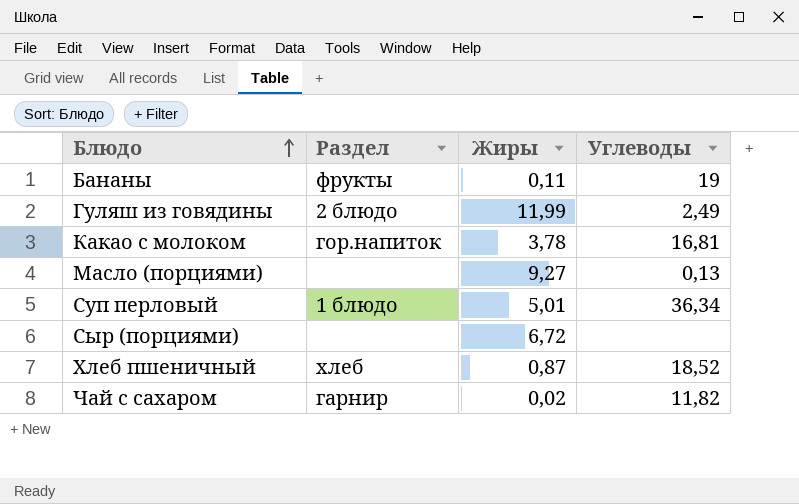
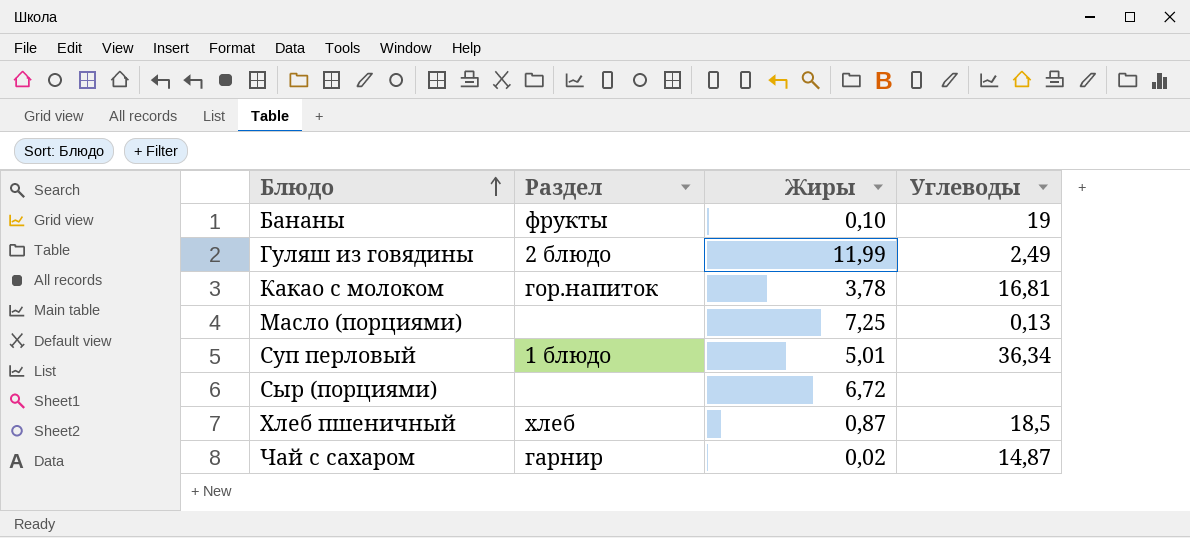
Бананы | Жиры: 0,11 -> 0,10
Масло (порциями) | Жиры: 9,27 -> 7,25
Хлеб пшеничный | Углеводы: 18,52 -> 18,5
Чай с сахаром | Углеводы: 11,82 -> 14,87

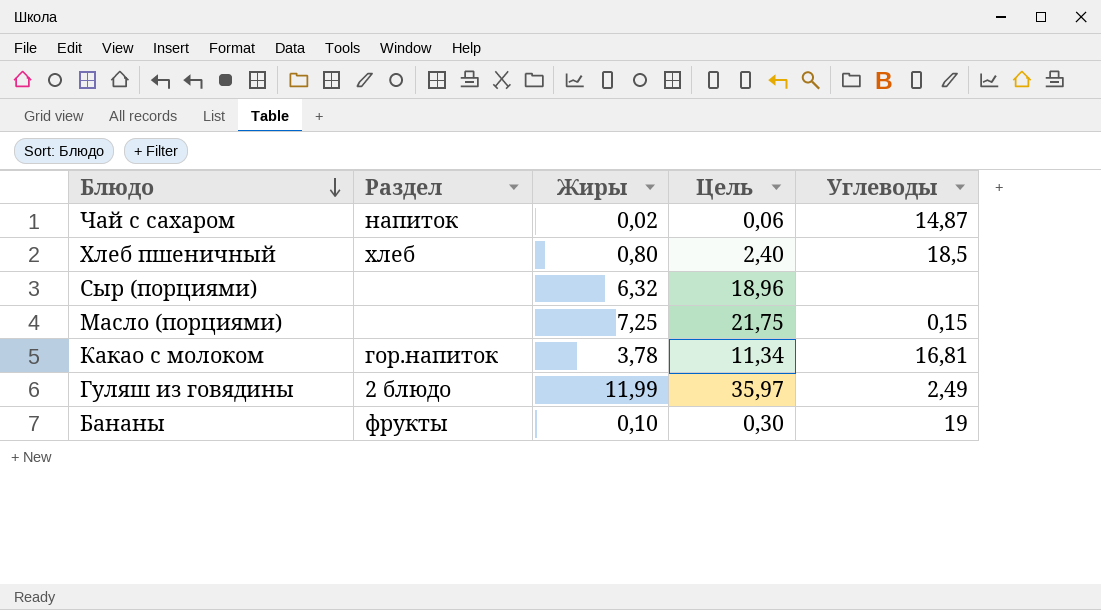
row order: Блюдо ascending -> Блюдо descending
column Цель | formula: none -> [Жиры] * 3
row Суп перловый: 1 блюдо | 5,01 | 36,34 -> none
Чай с сахаром | Раздел: гарнир -> напиток
Хлеб пшеничный | Жиры: 0,87 -> 0,80
Сыр (порциями) | Жиры: 6,72 -> 6,32
Масло (порциями) | Углеводы: 0,13 -> 0,15

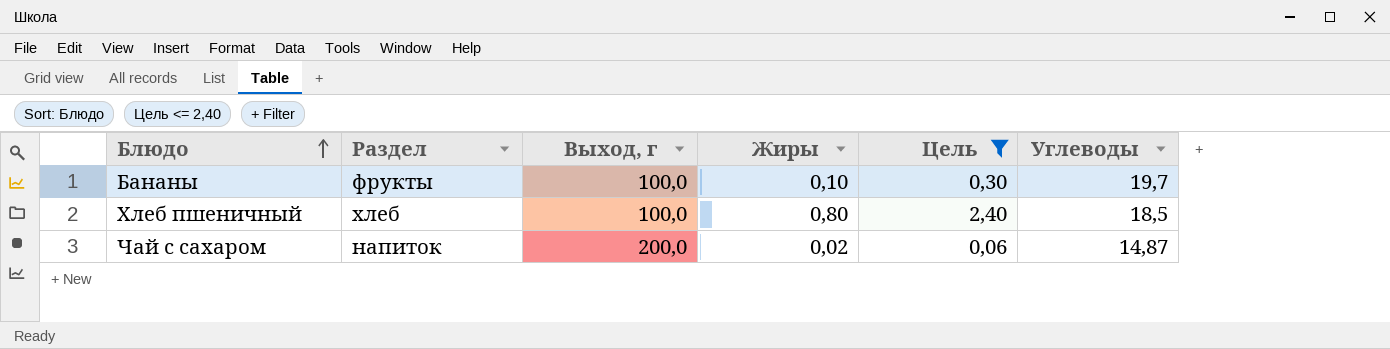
filter: none -> Цель <= 2,40
row order: Блюдо descending -> Блюдо ascending
column Выход, г | position: none -> 3
Бананы | Углеводы: 19 -> 19,7

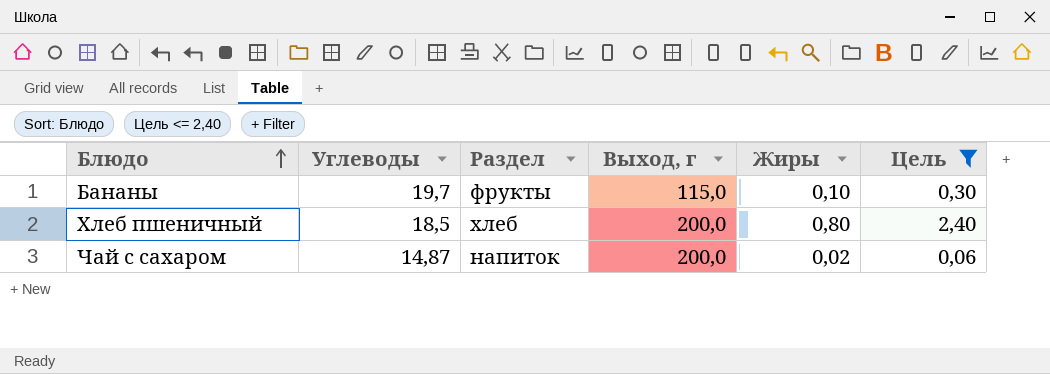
column Углеводы | position: 6 -> 2
Бананы | Выход, г: 100,0 -> 115,0
Хлеб пшеничный | Выход, г: 100,0 -> 200,0

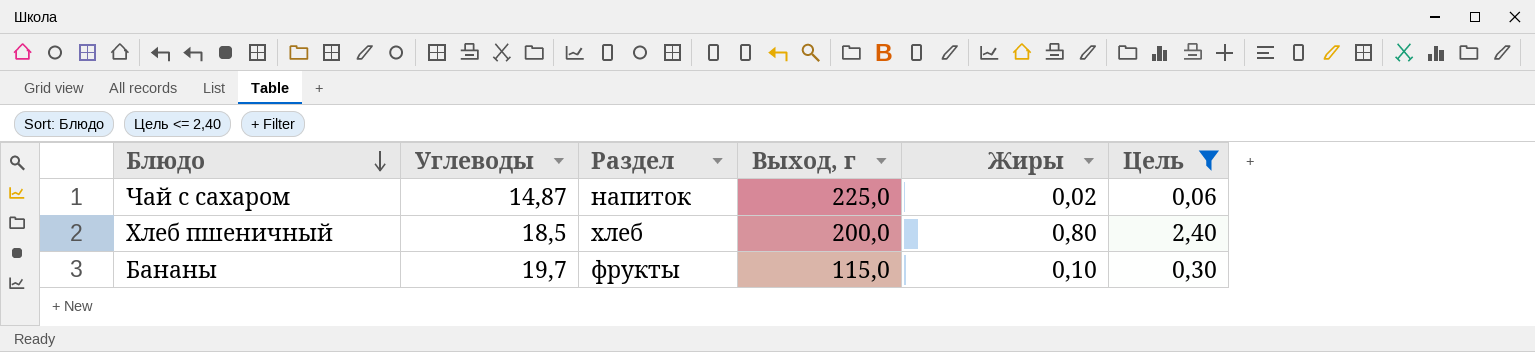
row order: Блюдо ascending -> Блюдо descending
Чай с сахаром | Выход, г: 200,0 -> 225,0

